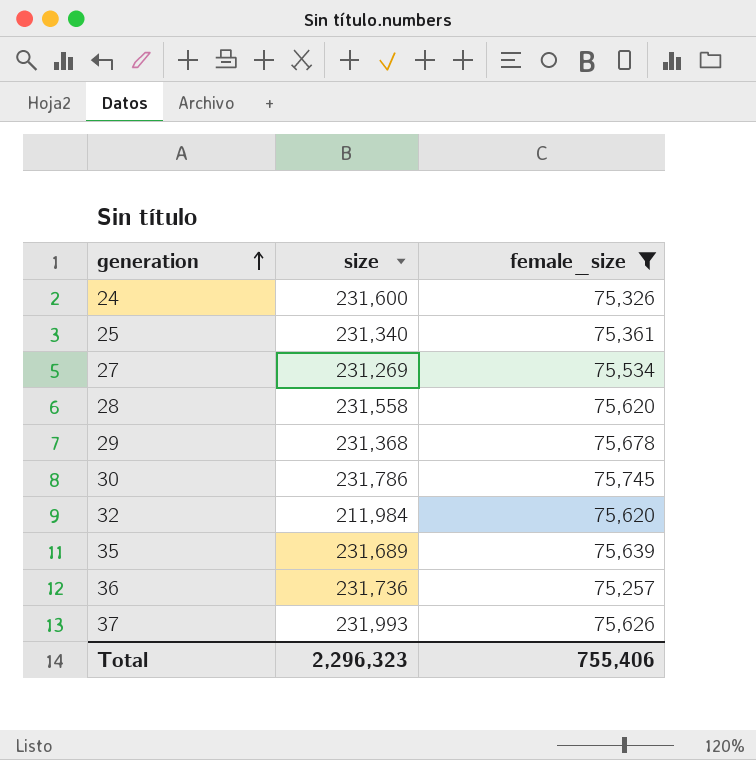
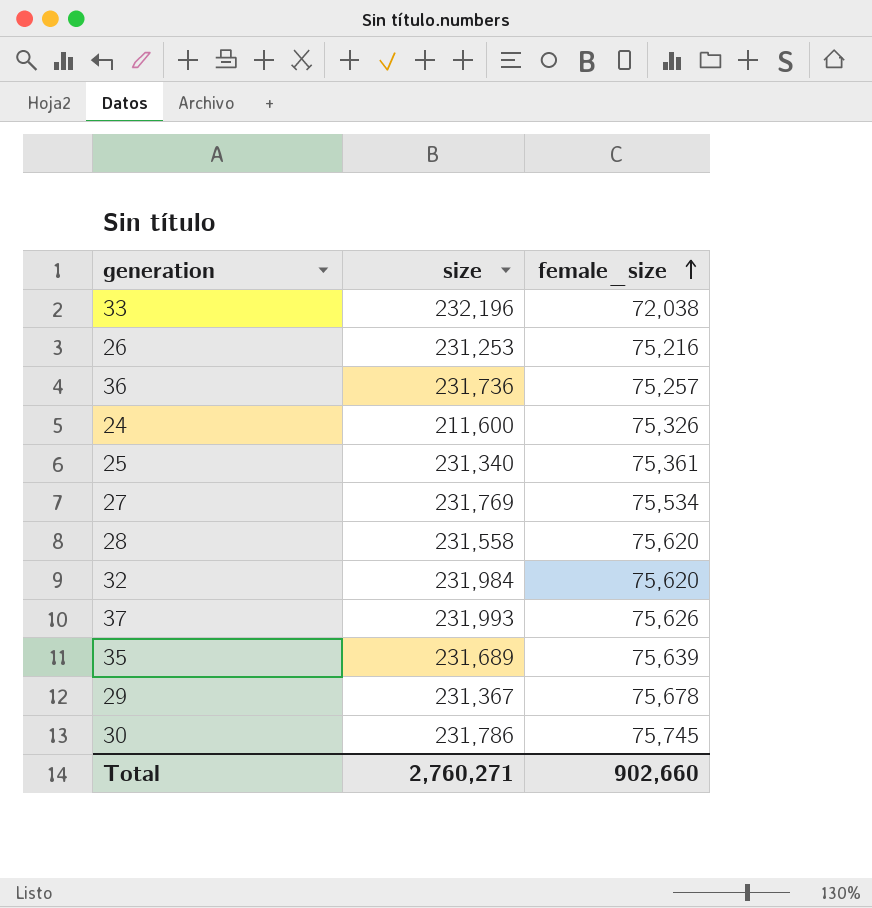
filter: female_size >= 75,257 -> none
row order: generation ascending -> female_size ascending
24 | size: 231,600 -> 211,600
27 | size: 231,269 -> 231,769
32 | size: 211,984 -> 231,984
29 | size: 231,368 -> 231,367
Total | size: 2,296,323 -> 2,760,271
Total | female_size: 755,406 -> 902,660

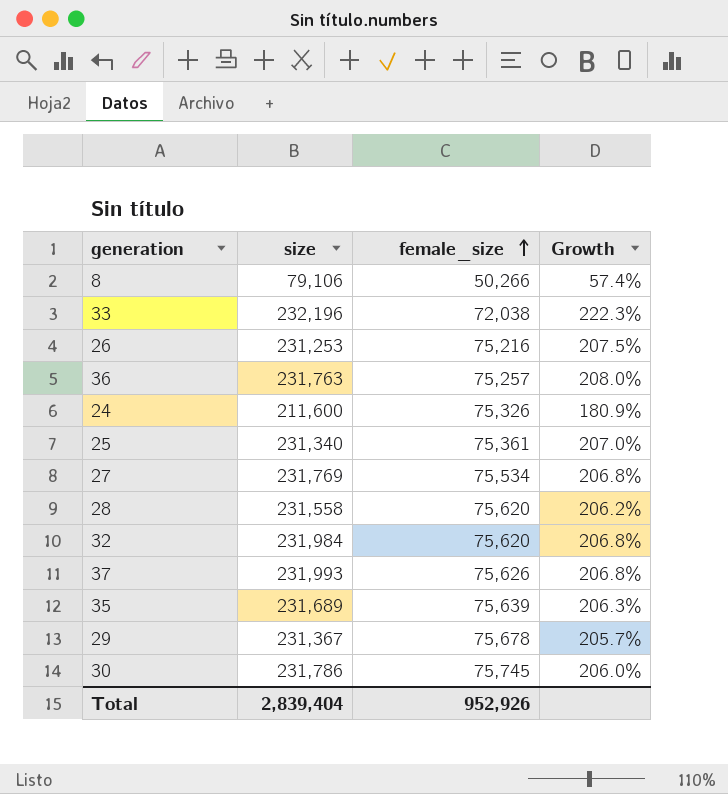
column Growth | formula: none -> ([size] - [female_size]) / [female_size]
row 8: none -> 79,106 | 50,266 | 57.4%
36 | size: 231,736 -> 231,763
Total | size: 2,760,271 -> 2,839,404
Total | female_size: 902,660 -> 952,926

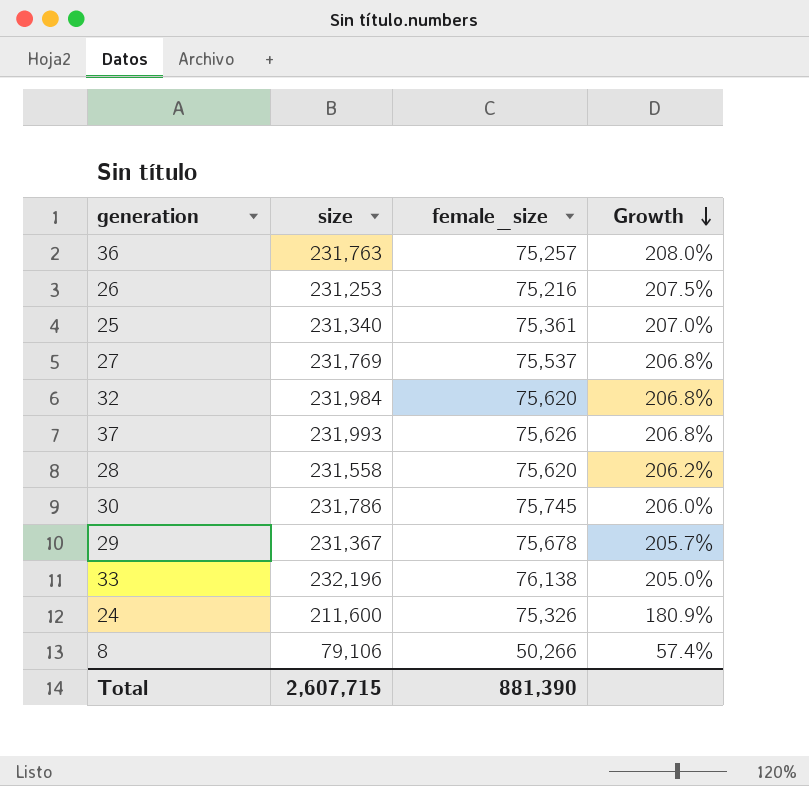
row order: female_size ascending -> Growth descending
row 35: 231,689 | 75,639 | 206.3% -> none
27 | female_size: 75,534 -> 75,537
33 | female_size: 72,038 -> 76,138
33 | Growth: 222.3% -> 205.0%
Total | size: 2,839,404 -> 2,607,715
Total | female_size: 952,926 -> 881,390

